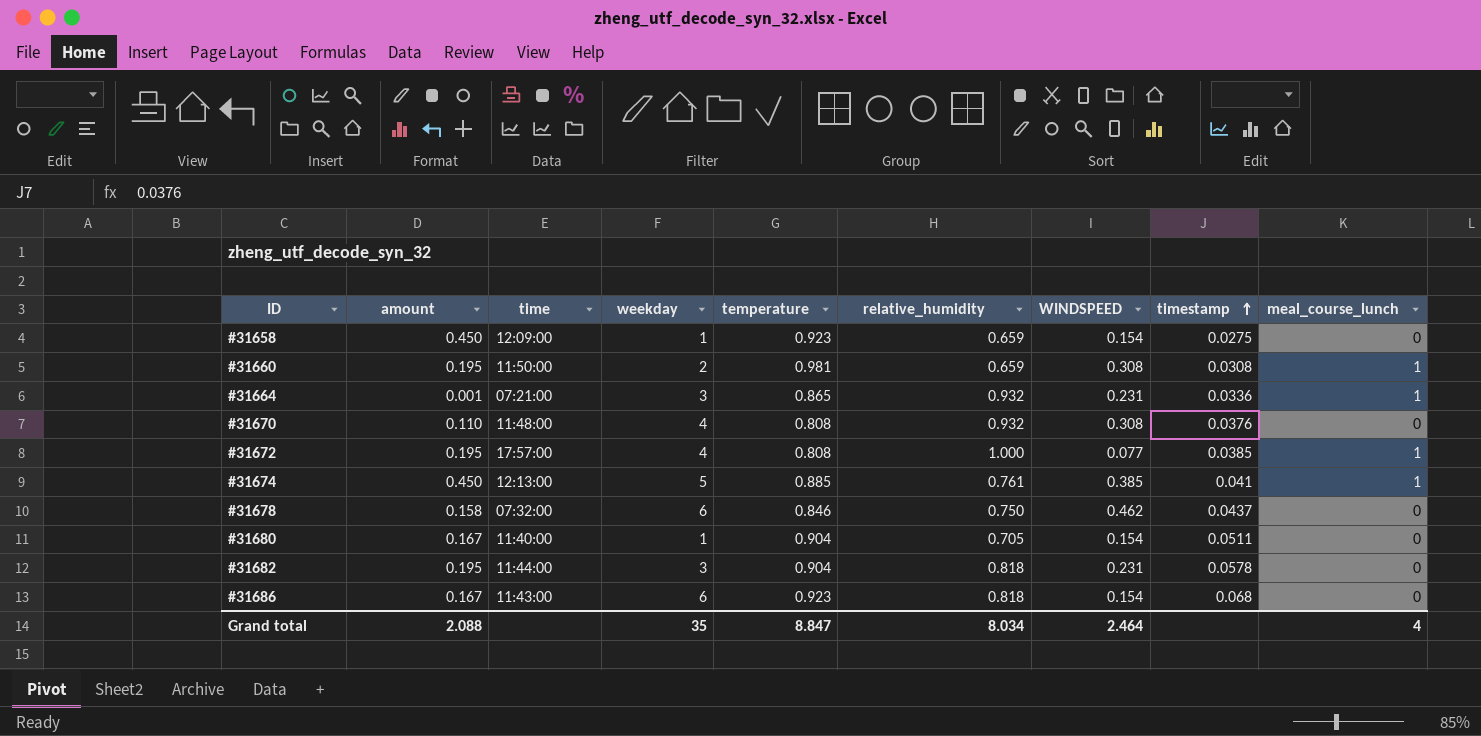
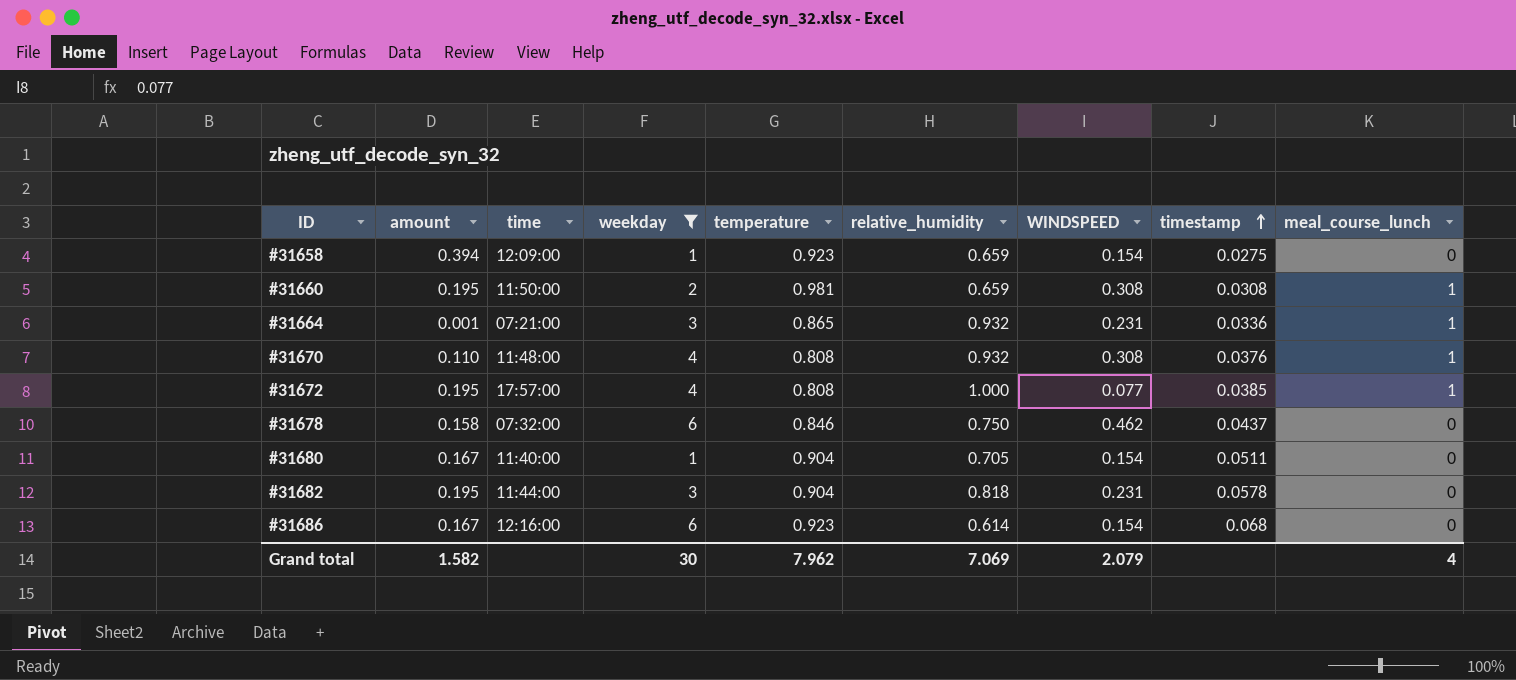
filter: none -> weekday != 5
#31658 | amount: 0.450 -> 0.394
#31670 | meal_course_lunch: 0 -> 1
#31686 | time: 11:43:00 -> 12:16:00
#31686 | relative_humidity: 0.818 -> 0.614
Grand total | amount: 2.088 -> 1.582
Grand total | weekday: 35 -> 30
Grand total | temperature: 8.847 -> 7.962
Grand total | relative_humidity: 8.034 -> 7.069
Grand total | WINDSPEED: 2.464 -> 2.079

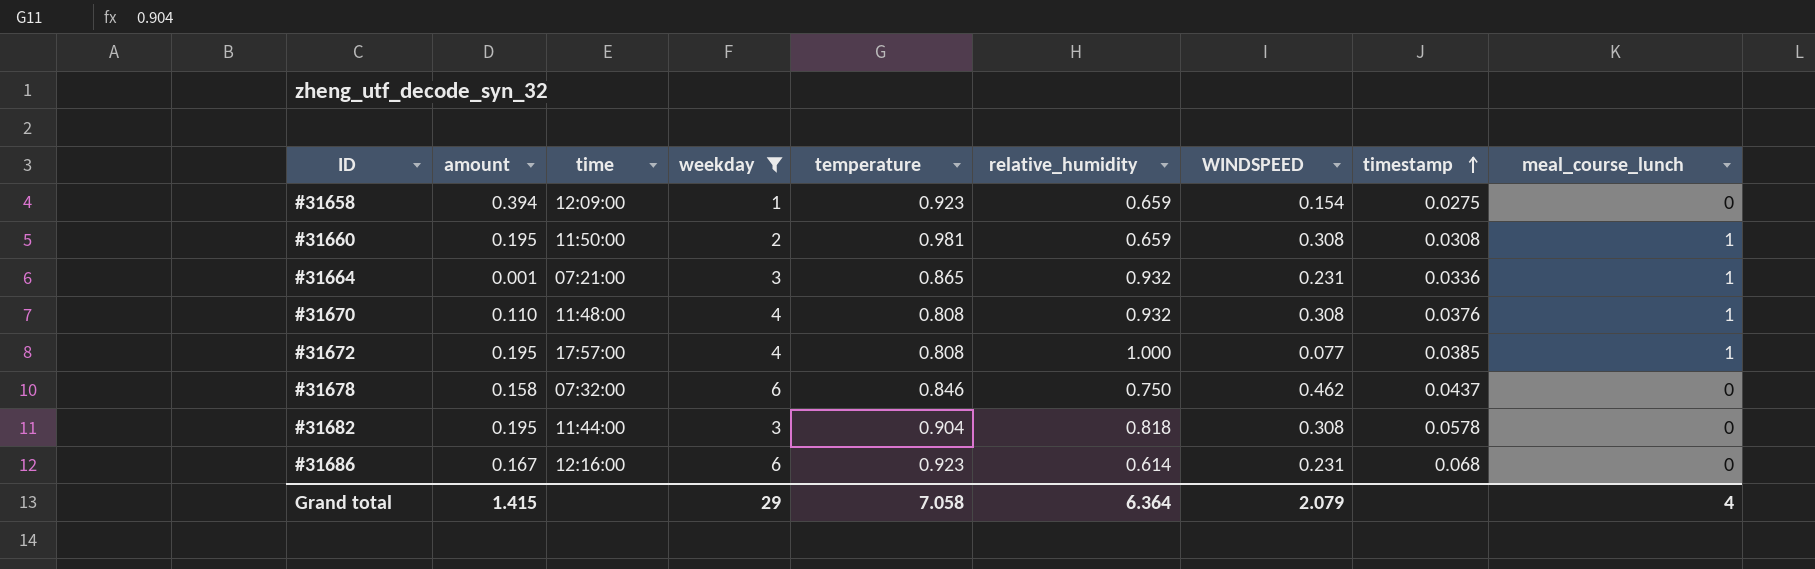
row #31680: 0.167 | 11:40:00 | 1 | 0.904 | 0.705 | 0.154 | 0.0511 | 0 -> none
#31682 | WINDSPEED: 0.231 -> 0.308
#31686 | WINDSPEED: 0.154 -> 0.231
Grand total | amount: 1.582 -> 1.415
Grand total | weekday: 30 -> 29
Grand total | temperature: 7.962 -> 7.058
Grand total | relative_humidity: 7.069 -> 6.364

